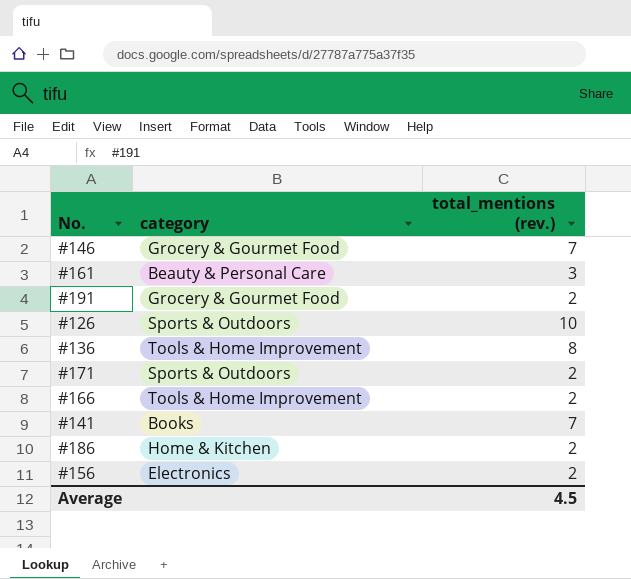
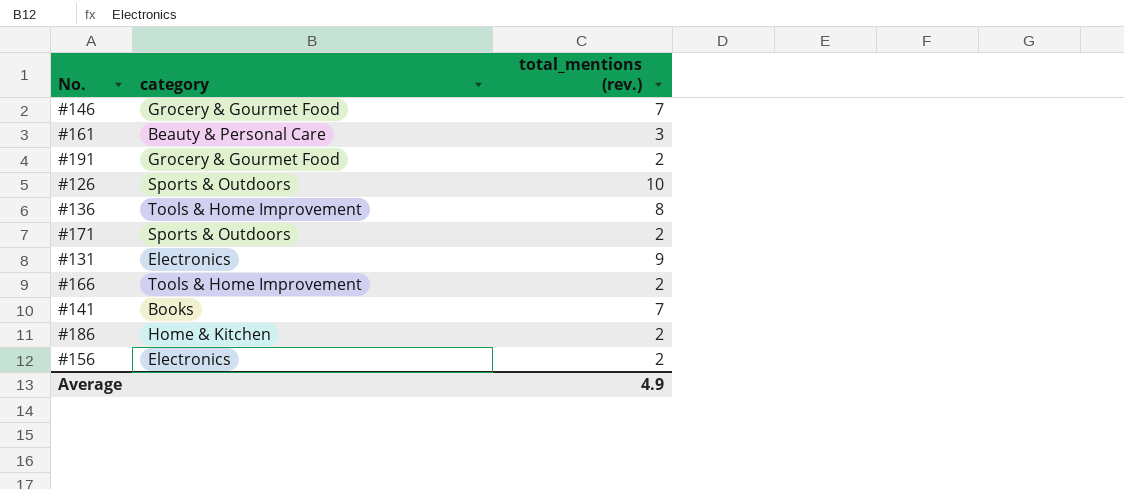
row #131: none -> Electronics | 9
Average | total_mentions (rev.): 4.5 -> 4.9

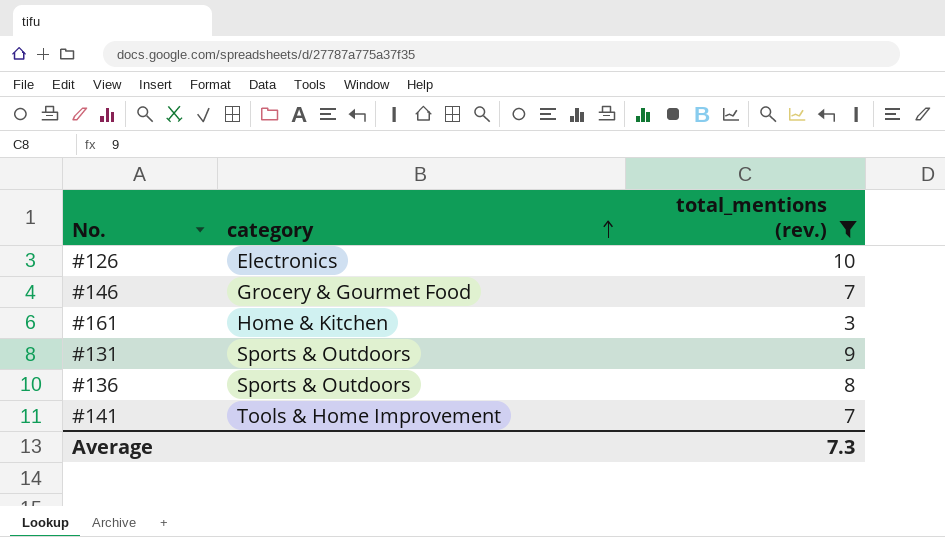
filter: none -> total_mentions (rev.) != 2
row order: none -> category ascending
#126 | category: Sports & Outdoors -> Electronics
#161 | category: Beauty & Personal Care -> Home & Kitchen
#131 | category: Electronics -> Sports & Outdoors
#136 | category: Tools & Home Improvement -> Sports & Outdoors
#141 | category: Books -> Tools & Home Improvement
Average | total_mentions (rev.): 4.9 -> 7.3

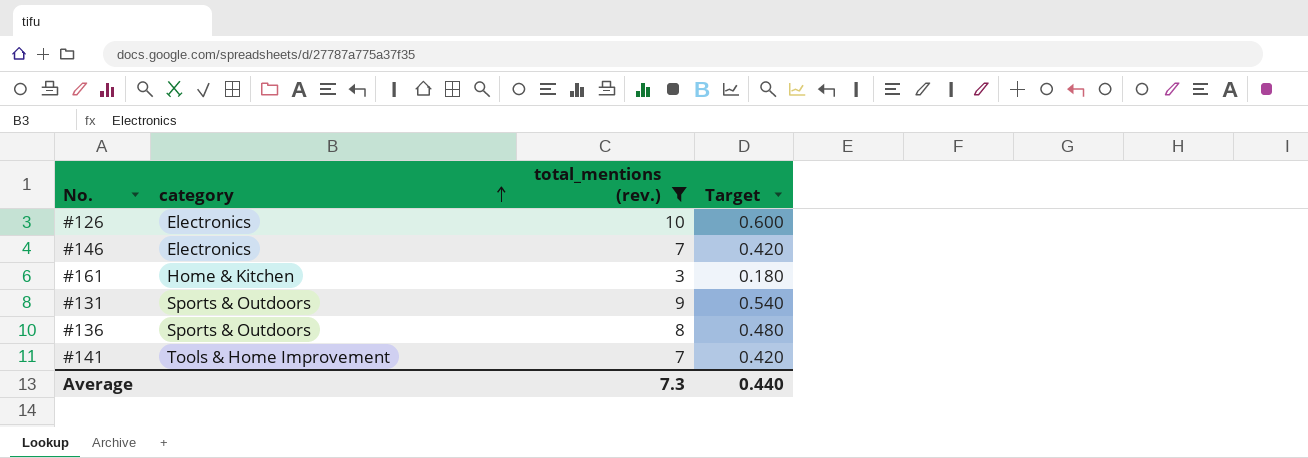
column Target | formula: none -> [total_mentions (rev.)] * 0.06
#146 | category: Grocery & Gourmet Food -> Electronics

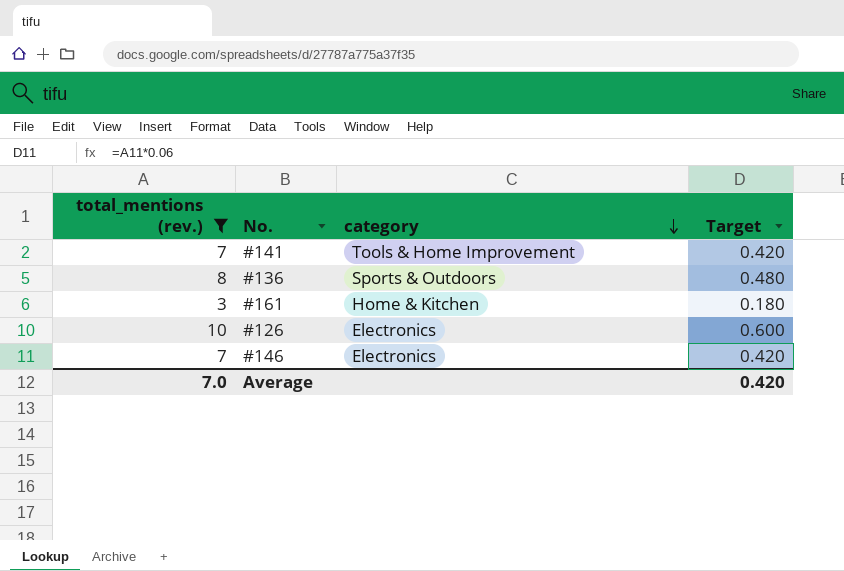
row order: category ascending -> category descending
column total_mentions (rev.) | position: 3 -> 1
row #131: Sports & Outdoors | 9 | 0.540 -> none
Average | total_mentions (rev.): 7.3 -> 7.0
Average | Target: 0.440 -> 0.420

